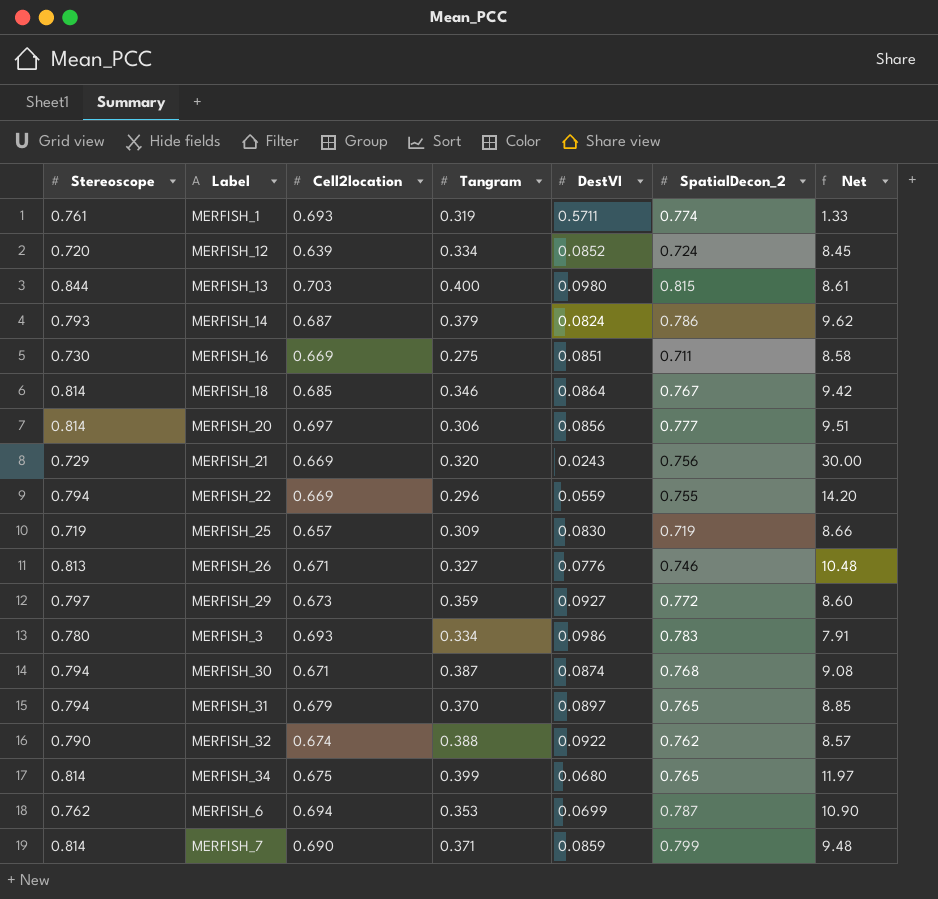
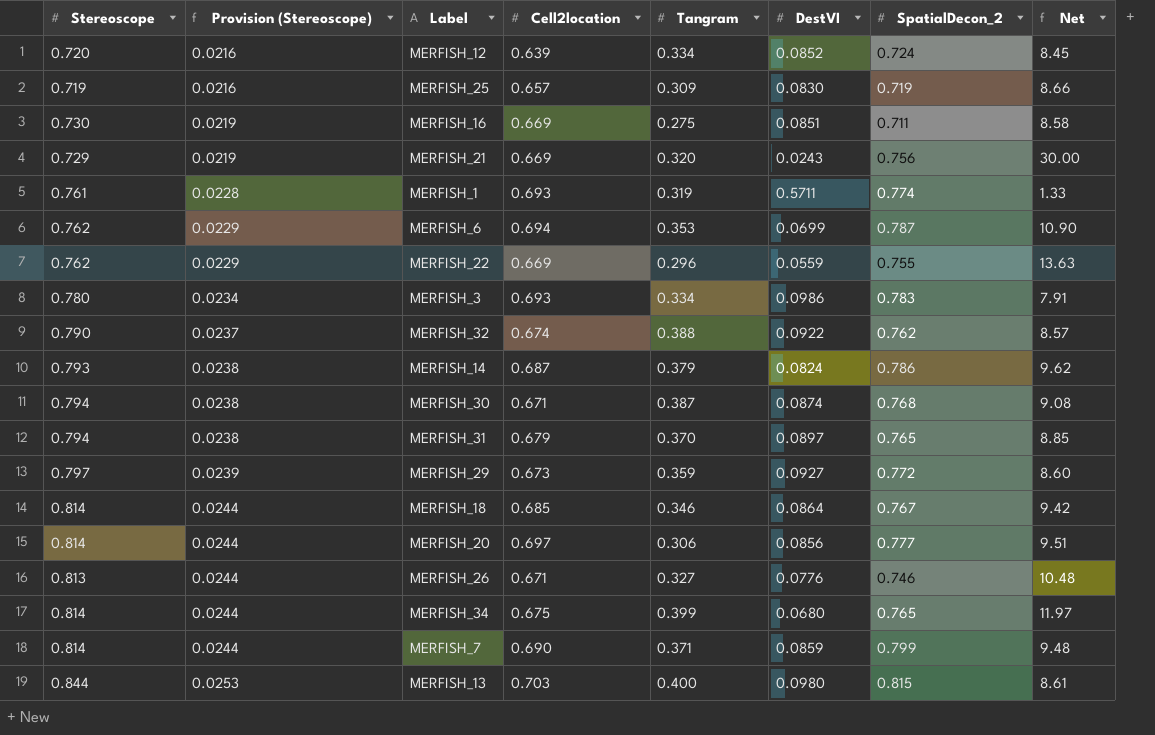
row order: none -> Provision (Stereoscope) ascending
column Provision (Stereoscope) | formula: none -> [Stereoscope] * 0.03
MERFISH_22 | Stereoscope: 0.794 -> 0.762
MERFISH_22 | Net: 14.20 -> 13.63

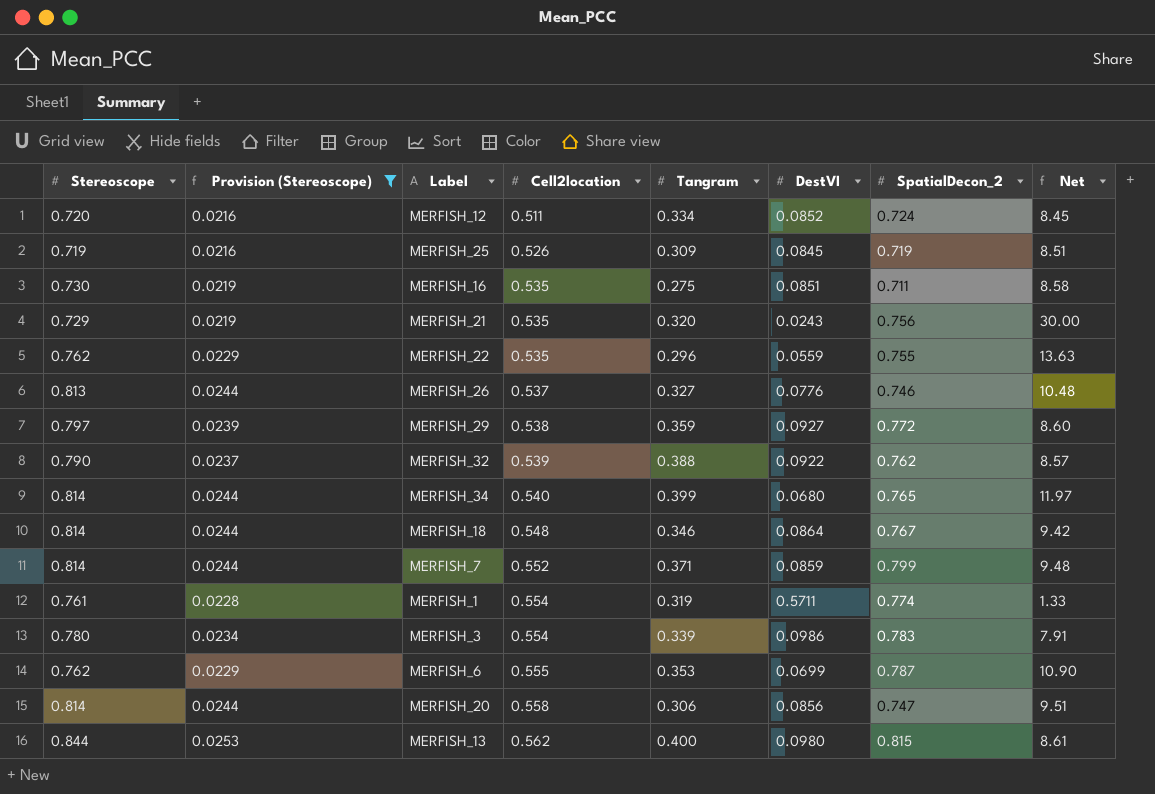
filter: none -> Provision (Stereoscope) != 0.0238
row order: Provision (Stereoscope) ascending -> Cell2location ascending
MERFISH_12 | Cell2location: 0.639 -> 0.511
MERFISH_25 | Cell2location: 0.657 -> 0.526
MERFISH_25 | DestVI: 0.0830 -> 0.0845
MERFISH_25 | Net: 8.66 -> 8.51
MERFISH_16 | Cell2location: 0.669 -> 0.535
MERFISH_21 | Cell2location: 0.669 -> 0.535
MERFISH_22 | Cell2location: 0.669 -> 0.535
MERFISH_26 | Cell2location: 0.671 -> 0.537
MERFISH_29 | Cell2location: 0.673 -> 0.538
MERFISH_32 | Cell2location: 0.674 -> 0.539
MERFISH_34 | Cell2location: 0.675 -> 0.540
MERFISH_18 | Cell2location: 0.685 -> 0.548
MERFISH_7 | Cell2location: 0.690 -> 0.552
MERFISH_1 | Cell2location: 0.693 -> 0.554
MERFISH_3 | Cell2location: 0.693 -> 0.554
MERFISH_3 | Tangram: 0.334 -> 0.339
MERFISH_6 | Cell2location: 0.694 -> 0.555
MERFISH_20 | Cell2location: 0.697 -> 0.558
MERFISH_20 | SpatialDecon_2: 0.777 -> 0.747
MERFISH_13 | Cell2location: 0.703 -> 0.562

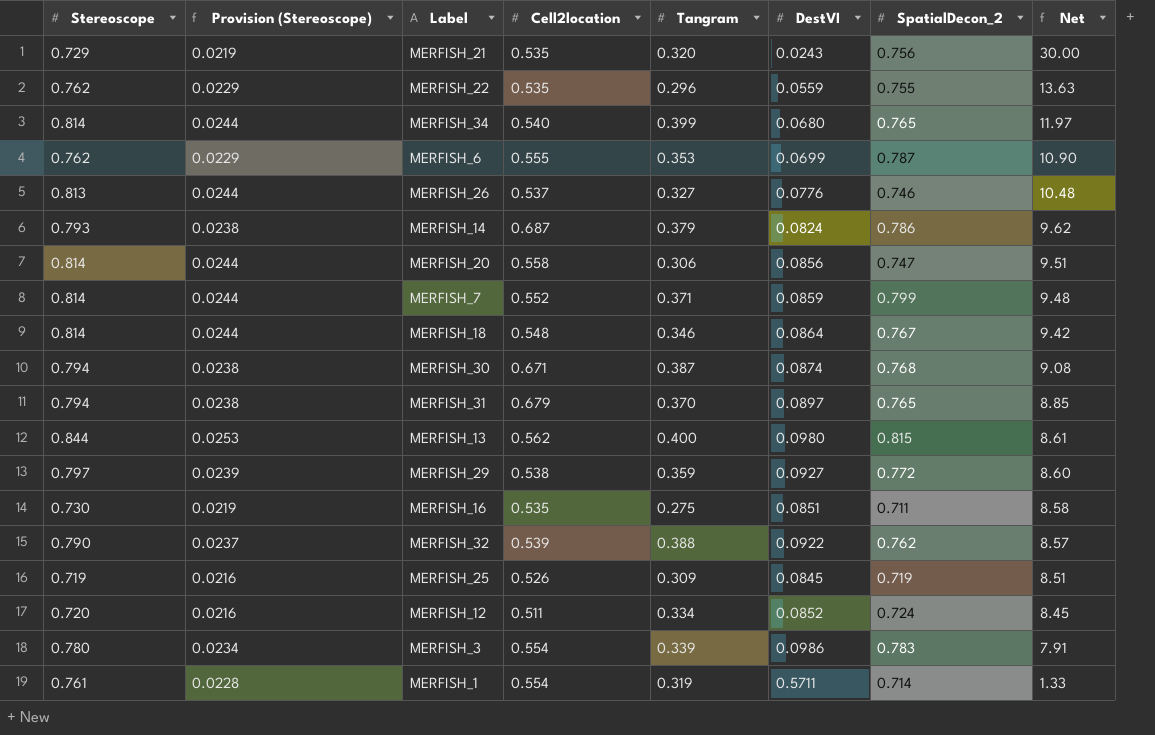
filter: Provision (Stereoscope) != 0.0238 -> none
row order: Cell2location ascending -> Net descending
MERFISH_1 | SpatialDecon_2: 0.774 -> 0.714

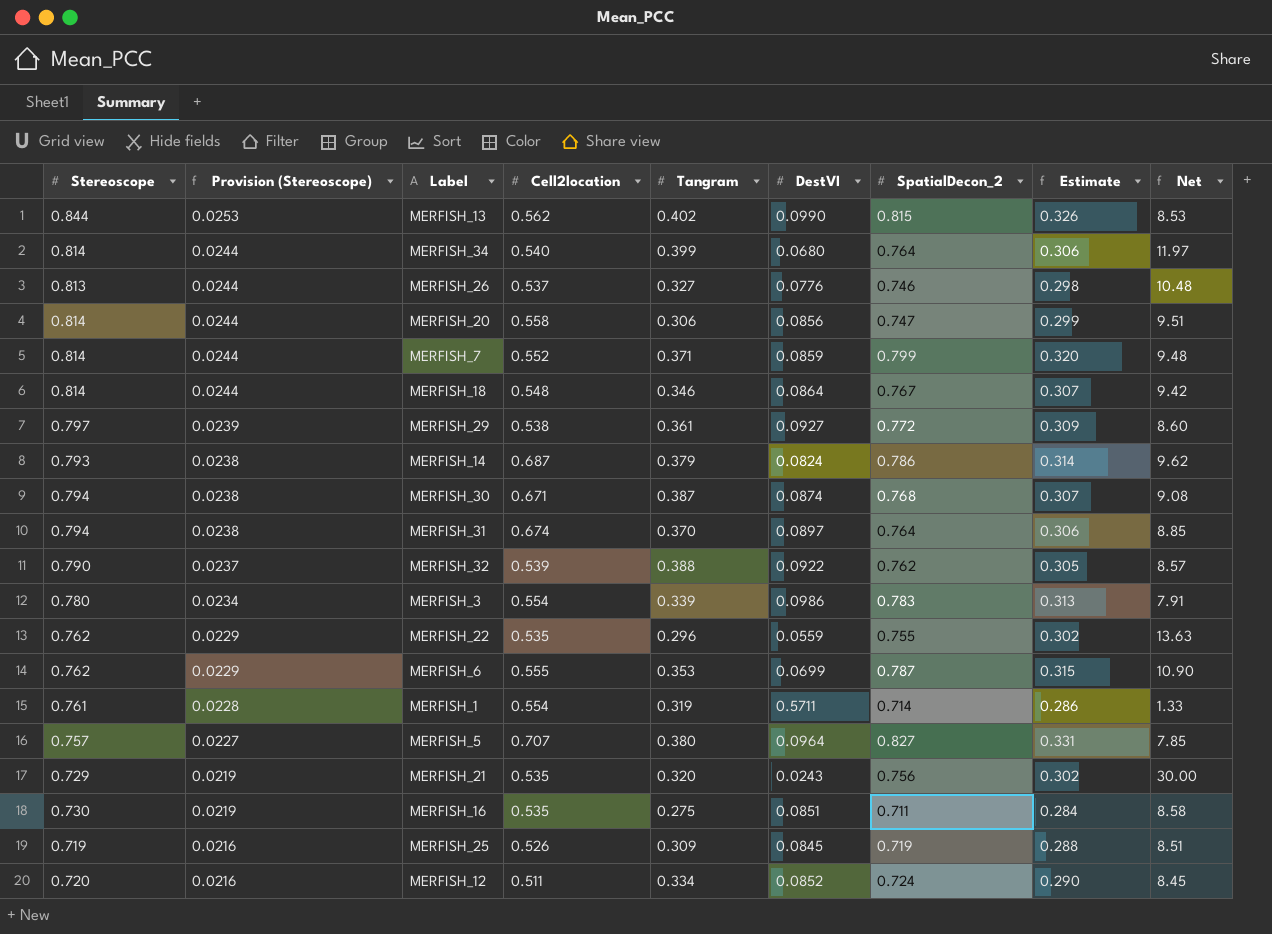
row order: Net descending -> Provision (Stereoscope) descending
column Estimate | formula: none -> [SpatialDecon_2] * 0.4
MERFISH_13 | Tangram: 0.400 -> 0.402
MERFISH_13 | DestVI: 0.0980 -> 0.0990
MERFISH_13 | Net: 8.61 -> 8.53
MERFISH_34 | SpatialDecon_2: 0.765 -> 0.764
MERFISH_29 | Tangram: 0.359 -> 0.361
MERFISH_31 | Cell2location: 0.679 -> 0.674
MERFISH_31 | SpatialDecon_2: 0.765 -> 0.764
row MERFISH_5: none -> 0.757 | 0.0227 | 0.707 | 0.380 | 0.0964 | 0.827 | 0.331 | 7.85

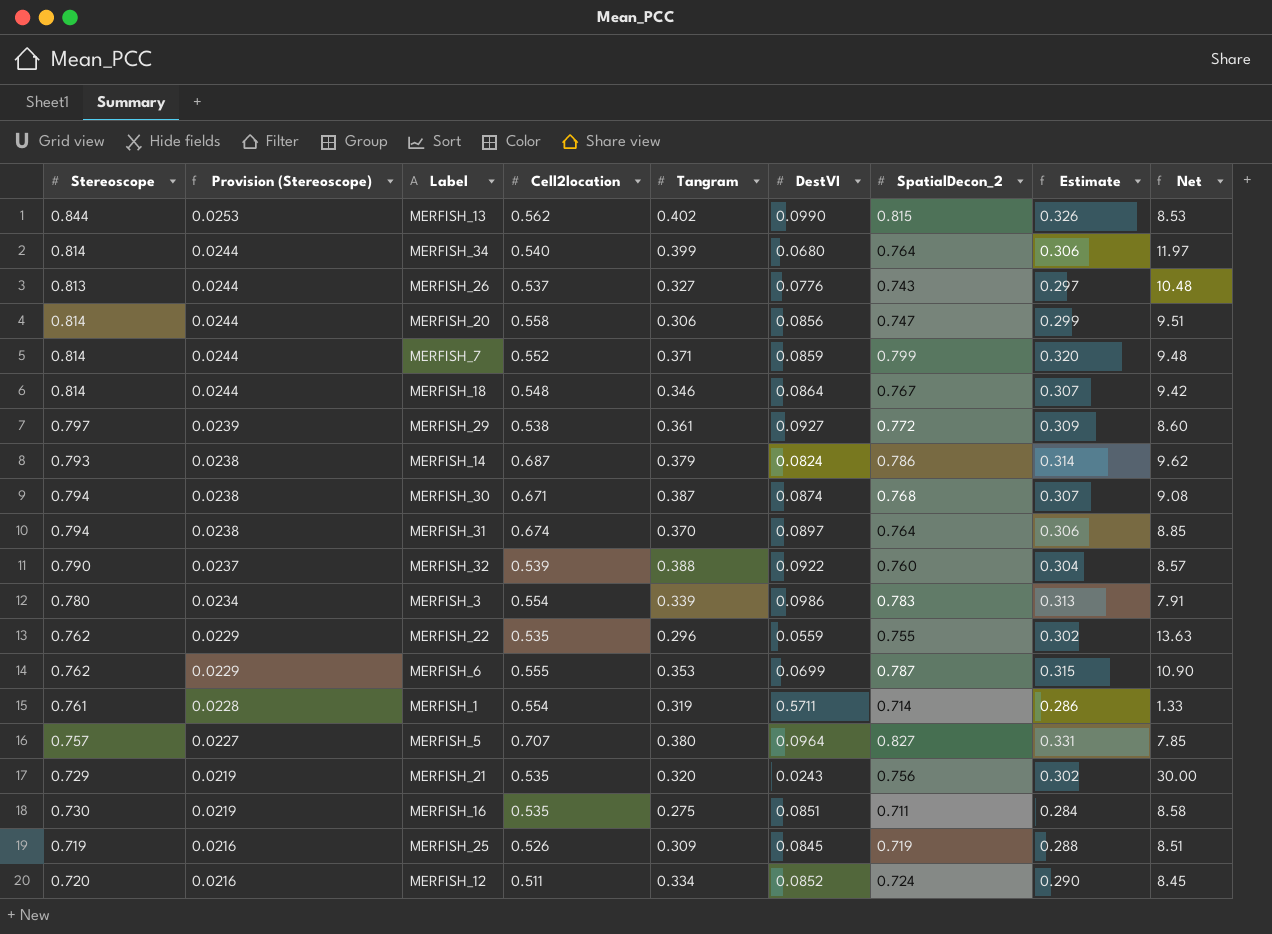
MERFISH_26 | SpatialDecon_2: 0.746 -> 0.743
MERFISH_26 | Estimate: 0.298 -> 0.297
MERFISH_32 | SpatialDecon_2: 0.762 -> 0.760
MERFISH_32 | Estimate: 0.305 -> 0.304

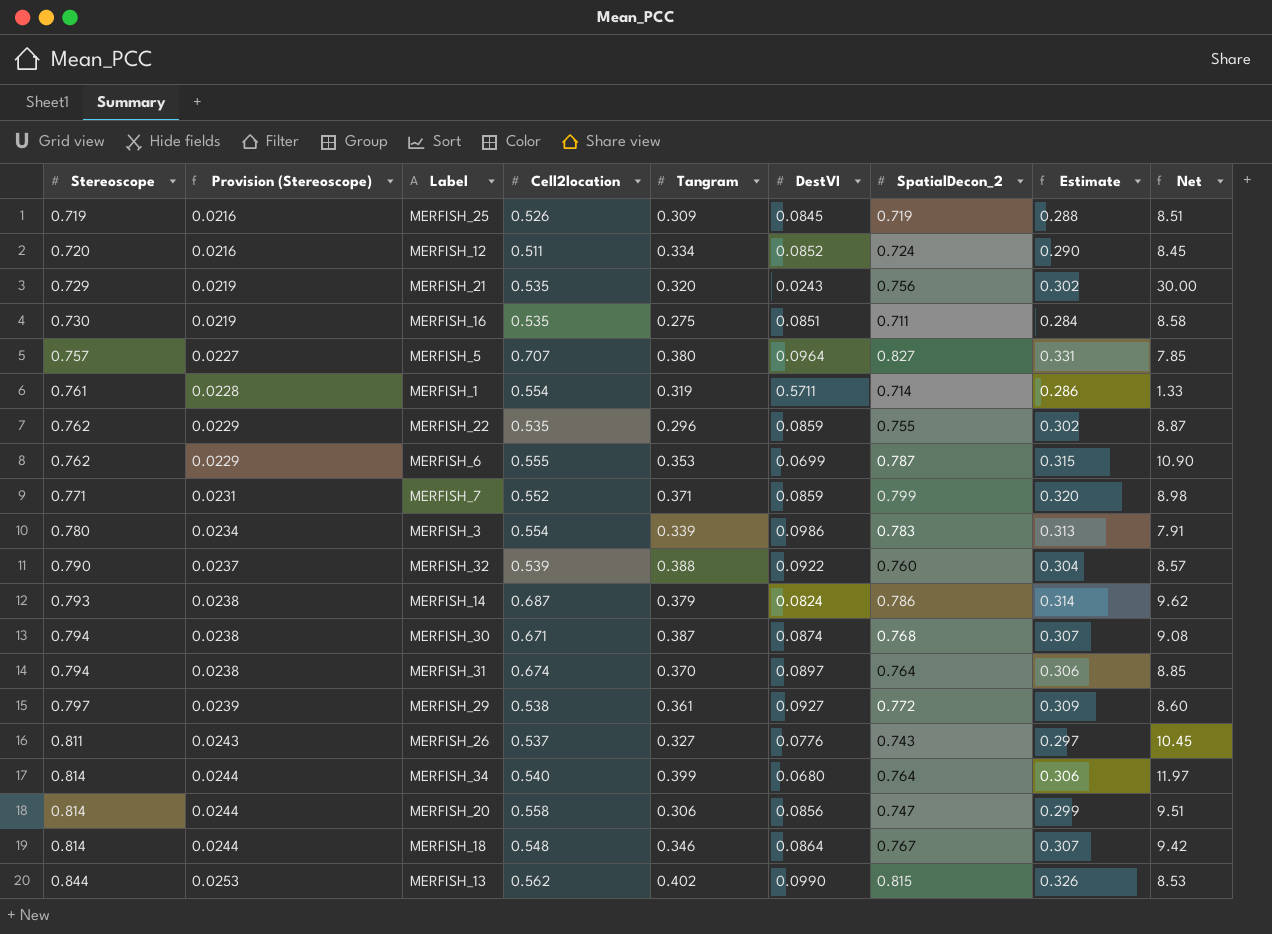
row order: Provision (Stereoscope) descending -> Stereoscope ascending
MERFISH_22 | DestVI: 0.0559 -> 0.0859
MERFISH_22 | Net: 13.63 -> 8.87
MERFISH_7 | Stereoscope: 0.814 -> 0.771
MERFISH_7 | Provision (Stereoscope): 0.0244 -> 0.0231
MERFISH_7 | Net: 9.48 -> 8.98
MERFISH_26 | Stereoscope: 0.813 -> 0.811
MERFISH_26 | Provision (Stereoscope): 0.0244 -> 0.0243
MERFISH_26 | Net: 10.48 -> 10.45

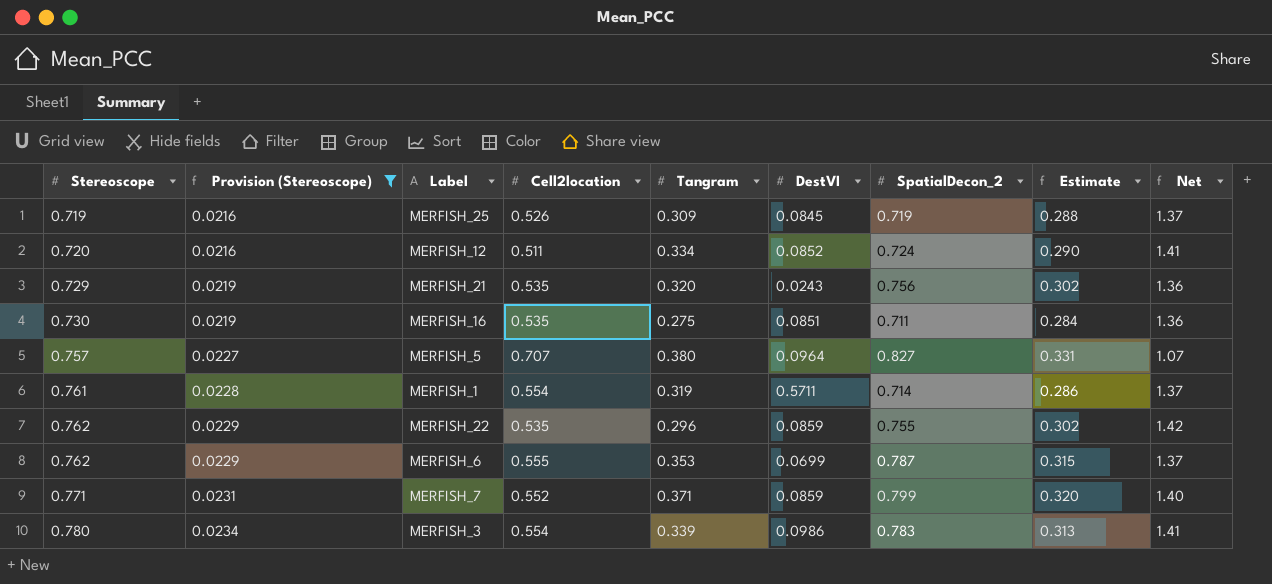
filter: none -> Provision (Stereoscope) <= 0.0234
column Net | formula: [Stereoscope] / [DestVI] -> [Stereoscope] / [Cell2location]

